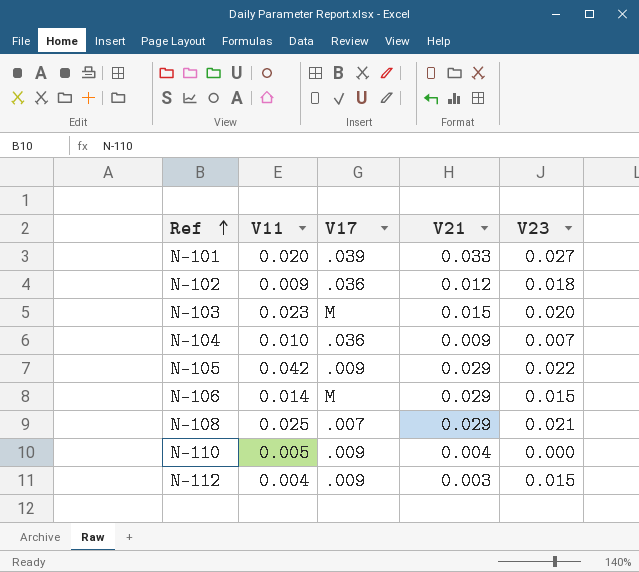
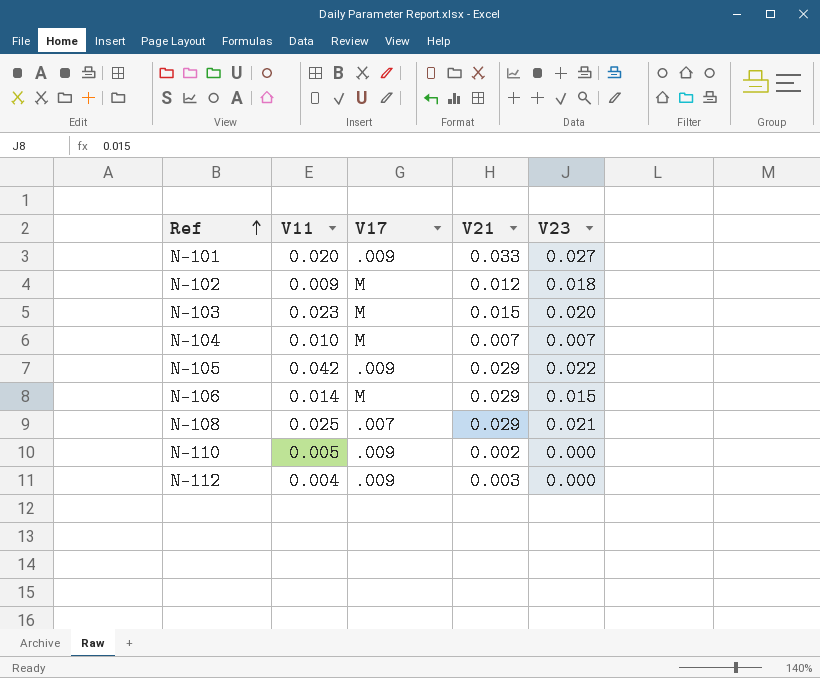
N-101 | V17: .039 -> .009
N-102 | V17: .036 -> M
N-104 | V17: .036 -> M
N-104 | V21: 0.009 -> 0.007
N-110 | V21: 0.004 -> 0.002
N-112 | V23: 0.015 -> 0.000

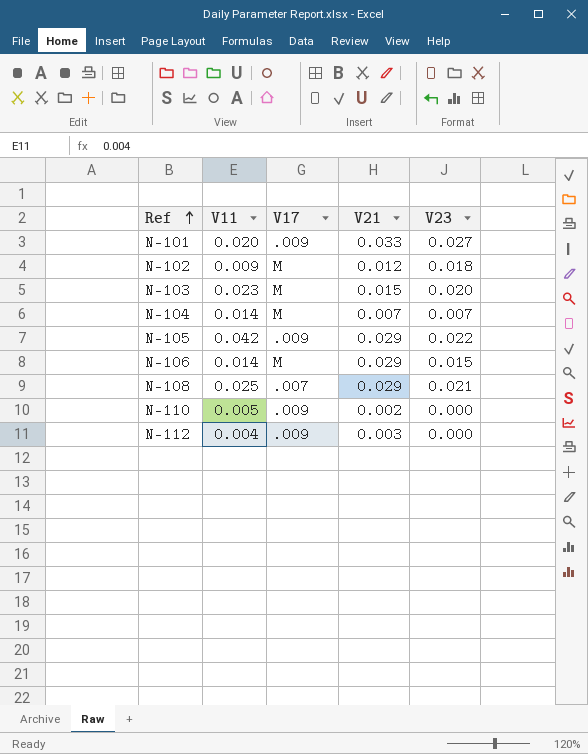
N-104 | V11: 0.010 -> 0.014

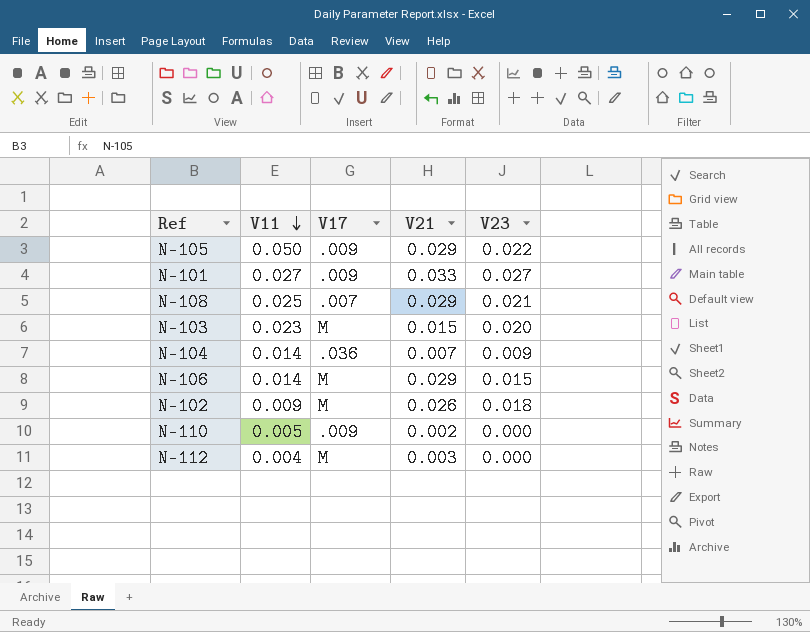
row order: Ref ascending -> V11 descending
N-105 | V11: 0.042 -> 0.050
N-101 | V11: 0.020 -> 0.027
N-104 | V17: M -> .036
N-104 | V23: 0.007 -> 0.009
N-102 | V21: 0.012 -> 0.026
N-112 | V17: .009 -> M

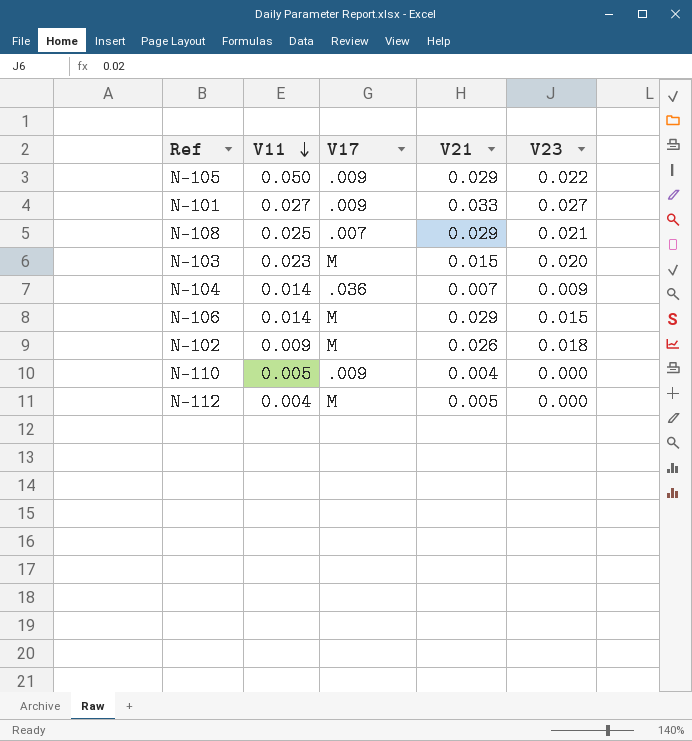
N-110 | V21: 0.002 -> 0.004
N-112 | V21: 0.003 -> 0.005

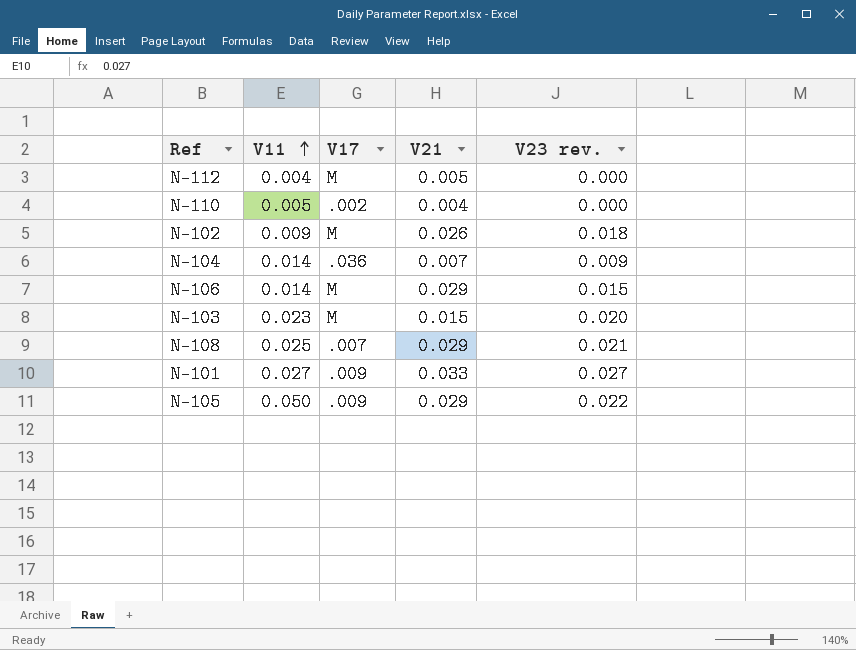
row order: V11 descending -> V11 ascending
column name: V23 -> V23 rev.
N-110 | V17: .009 -> .002

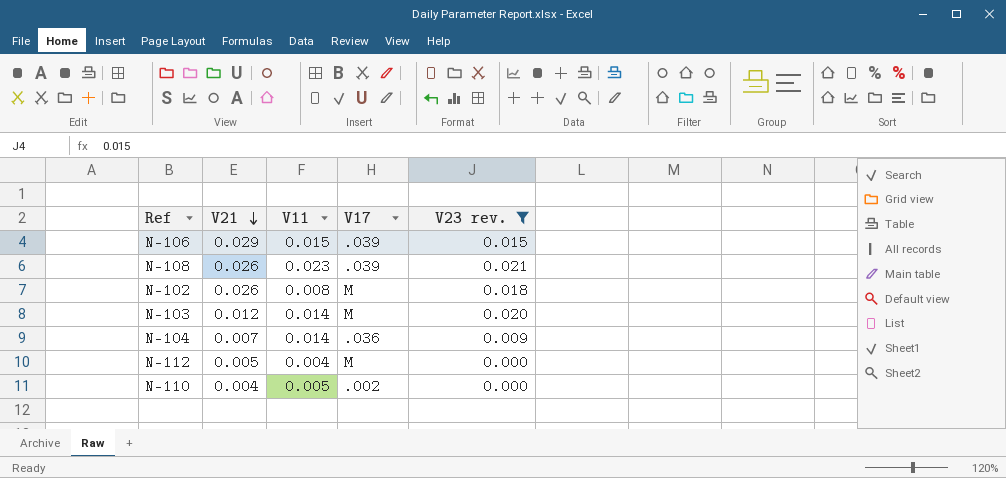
filter: none -> V23 rev. <= 0.021
row order: V11 ascending -> V21 descending
column V21 | position: 4 -> 2
N-106 | V11: 0.014 -> 0.015
N-106 | V17: M -> .039
N-108 | V21: 0.029 -> 0.026
N-108 | V11: 0.025 -> 0.023
N-108 | V17: .007 -> .039
N-102 | V11: 0.009 -> 0.008
N-103 | V21: 0.015 -> 0.012
N-103 | V11: 0.023 -> 0.014

